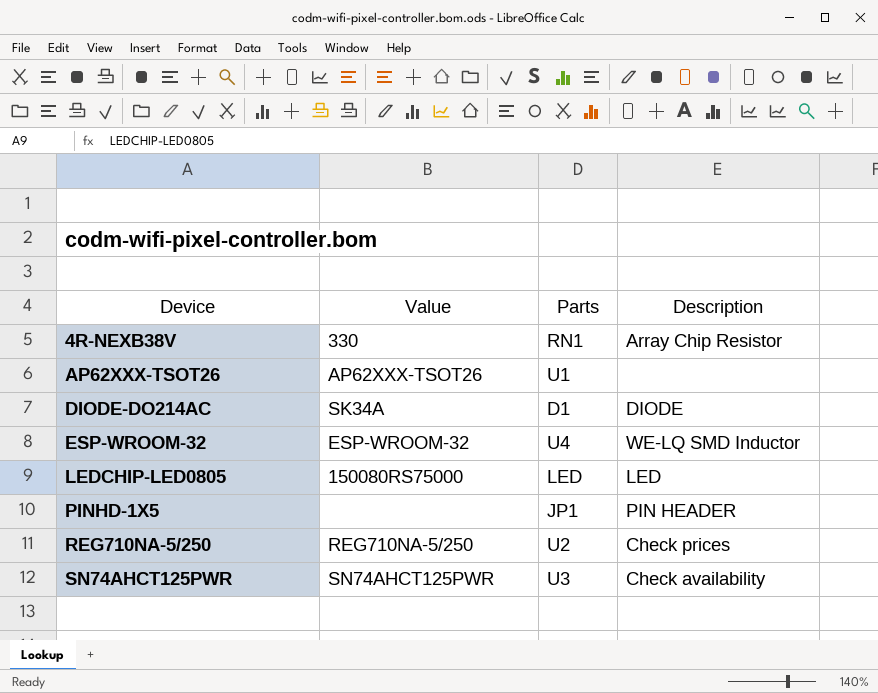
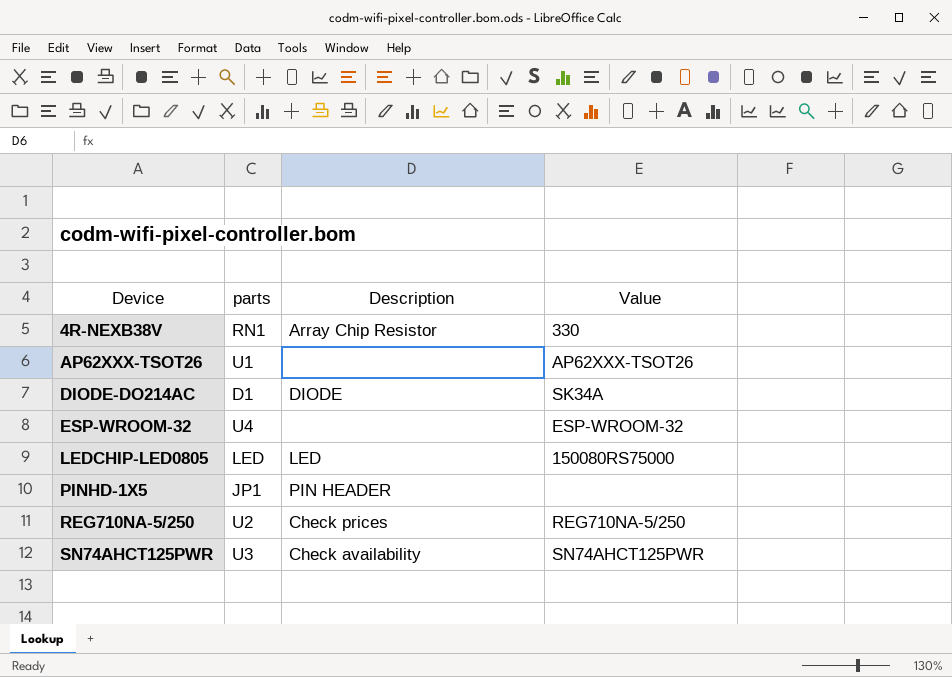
column name: Parts -> parts
column Value | position: 2 -> 4
ESP-WROOM-32 | Description: WE-LQ SMD Inductor -> none

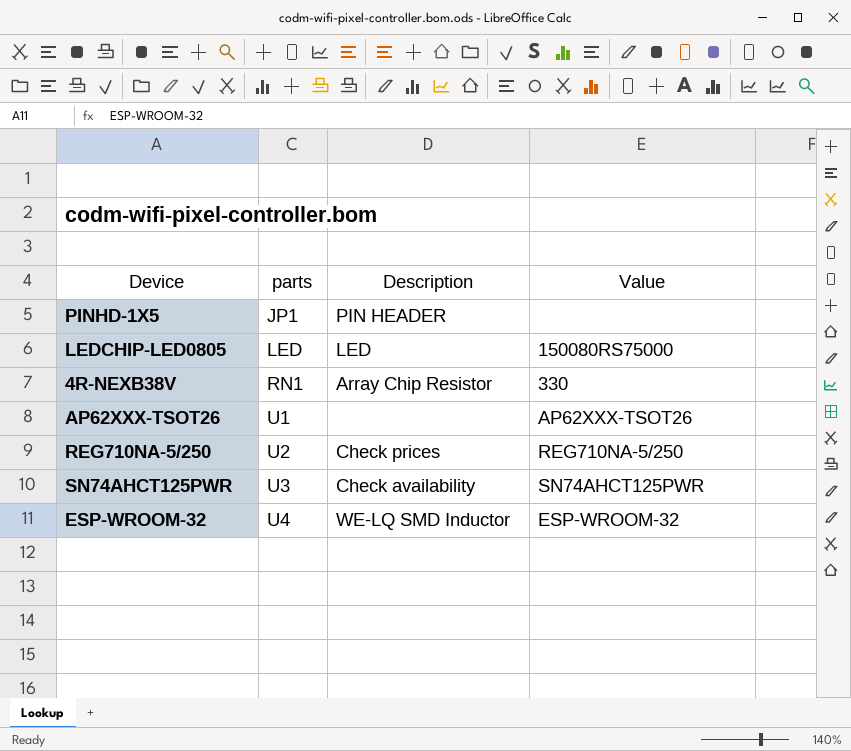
row order: Device ascending -> parts ascending
row DIODE-DO214AC: D1 | DIODE | SK34A -> none
ESP-WROOM-32 | Description: none -> WE-LQ SMD Inductor

